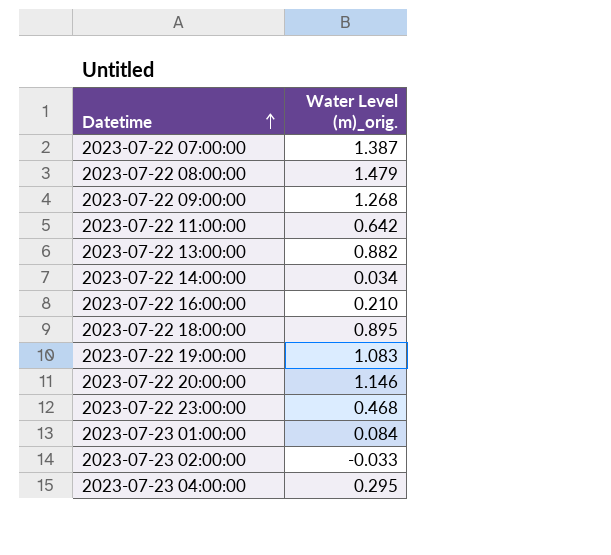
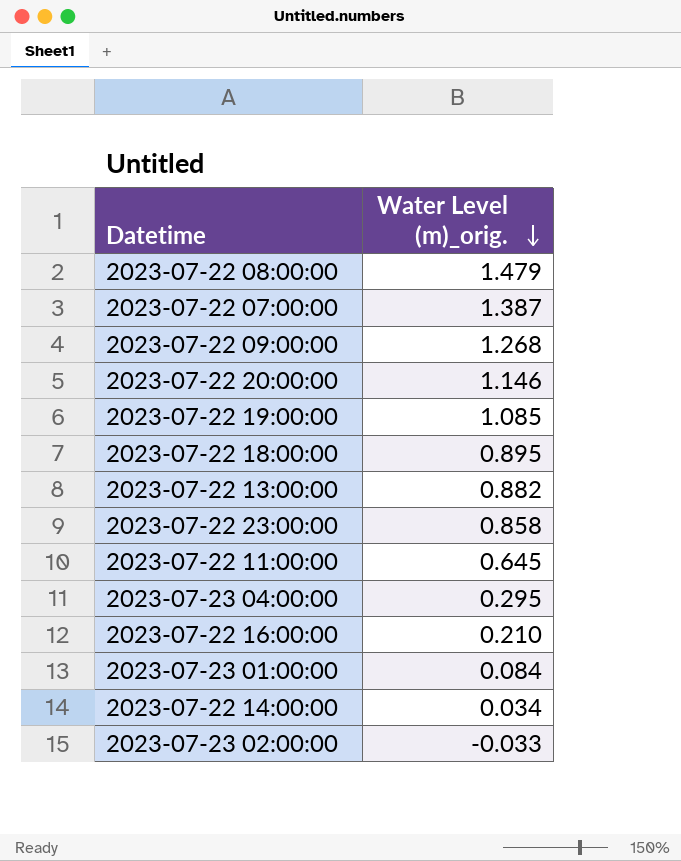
row order: Datetime ascending -> Water Level (m)_orig. descending
2023-07-22 19:00:00 | Water Level (m)_orig.: 1.083 -> 1.085
2023-07-22 23:00:00 | Water Level (m)_orig.: 0.468 -> 0.858
2023-07-22 11:00:00 | Water Level (m)_orig.: 0.642 -> 0.645

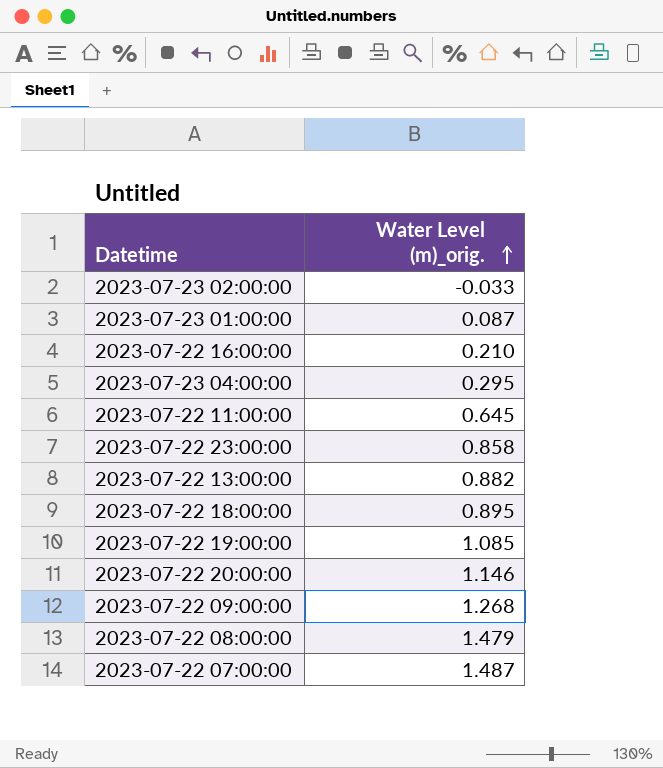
row order: Water Level (m)_orig. descending -> Water Level (m)_orig. ascending
row 2023-07-22 14:00:00: 0.034 -> none
2023-07-23 01:00:00 | Water Level (m)_orig.: 0.084 -> 0.087
2023-07-22 07:00:00 | Water Level (m)_orig.: 1.387 -> 1.487

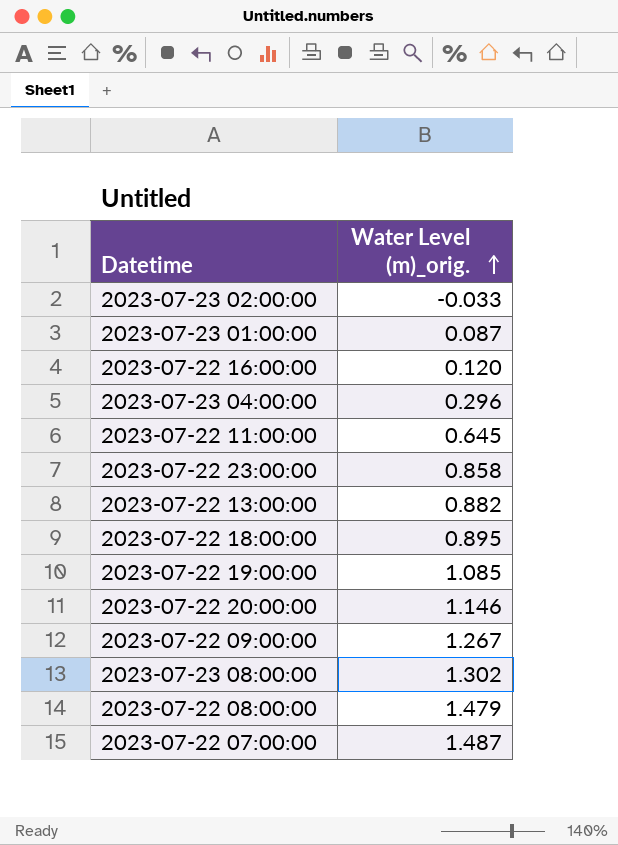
2023-07-22 16:00:00 | Water Level (m)_orig.: 0.210 -> 0.120
2023-07-23 04:00:00 | Water Level (m)_orig.: 0.295 -> 0.296
2023-07-22 09:00:00 | Water Level (m)_orig.: 1.268 -> 1.267
row 2023-07-23 08:00:00: none -> 1.302

